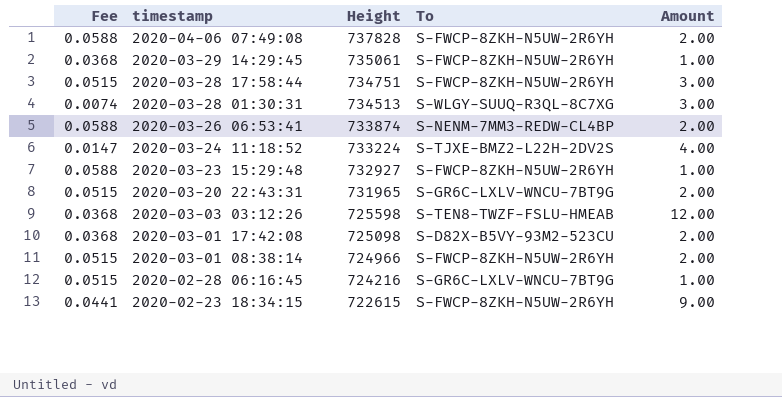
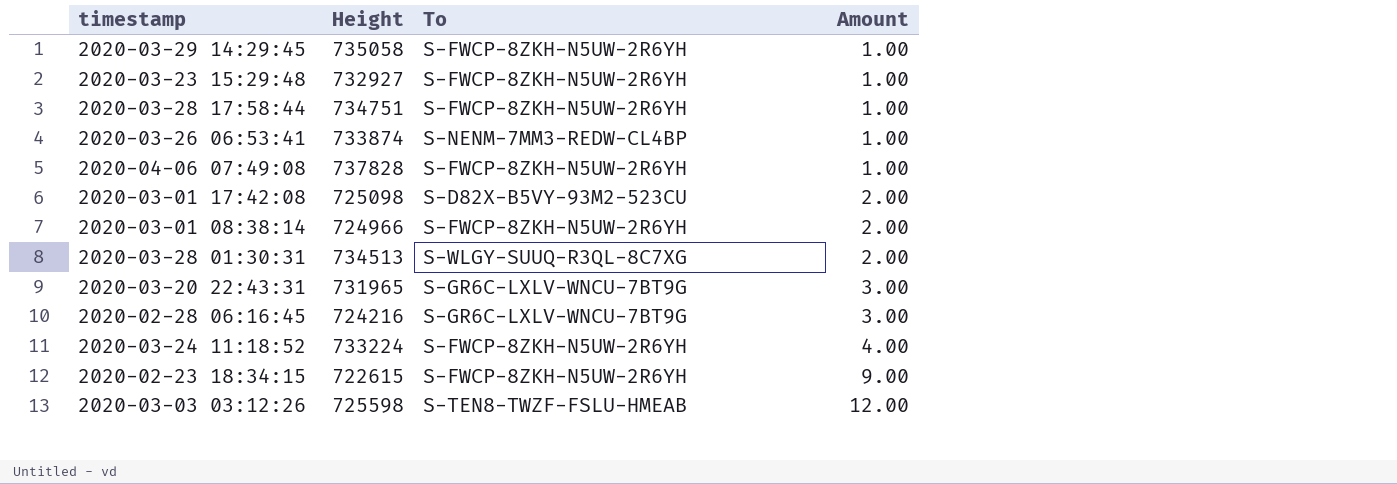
row order: timestamp descending -> Amount ascending
column Fee | position: 1 -> none
2020-03-29 14:29:45 | Height: 735061 -> 735058
2020-03-28 17:58:44 | Amount: 3.00 -> 1.00
2020-03-26 06:53:41 | Amount: 2.00 -> 1.00
2020-04-06 07:49:08 | Amount: 2.00 -> 1.00
2020-03-28 01:30:31 | Amount: 3.00 -> 2.00
2020-03-20 22:43:31 | Amount: 2.00 -> 3.00
2020-02-28 06:16:45 | Amount: 1.00 -> 3.00
2020-03-24 11:18:52 | To: S-TJXE-BMZ2-L22H-2DV2S -> S-FWCP-8ZKH-N5UW-2R6YH

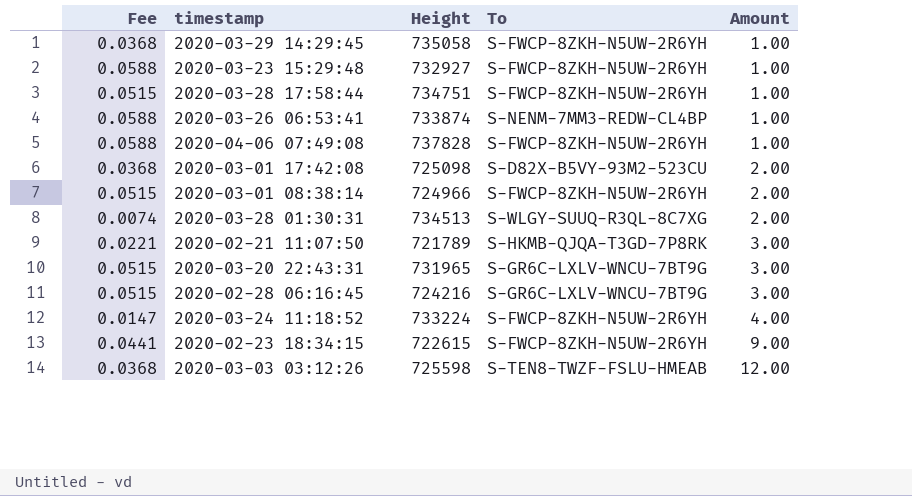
column Fee | position: none -> 1
row 2020-02-21 11:07:50: none -> 0.0221 | 721789 | S-HKMB-QJQA-T3GD-7P8RK | 3.00

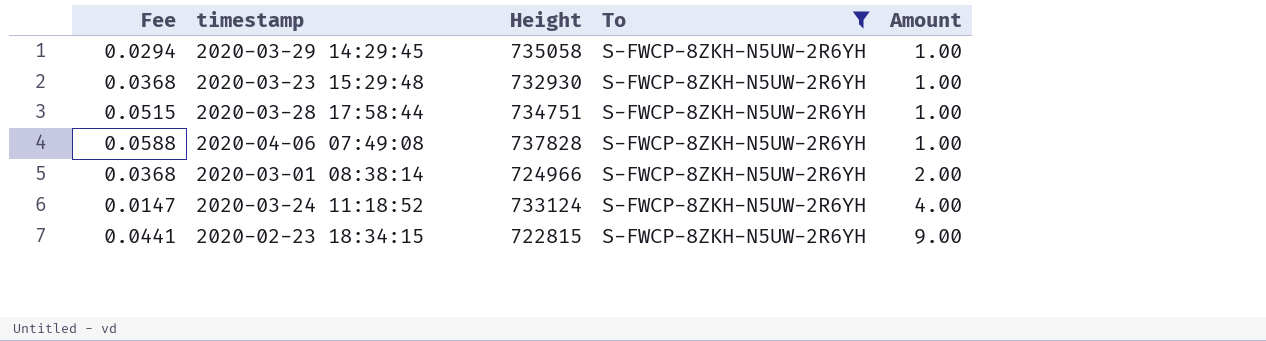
filter: none -> To = S-FWCP-8ZKH-N5UW-2R6YH
2020-03-29 14:29:45 | Fee: 0.0368 -> 0.0294
2020-03-23 15:29:48 | Fee: 0.0588 -> 0.0368
2020-03-23 15:29:48 | Height: 732927 -> 732930
2020-03-01 08:38:14 | Fee: 0.0515 -> 0.0368
2020-03-24 11:18:52 | Height: 733224 -> 733124
2020-02-23 18:34:15 | Height: 722615 -> 722815

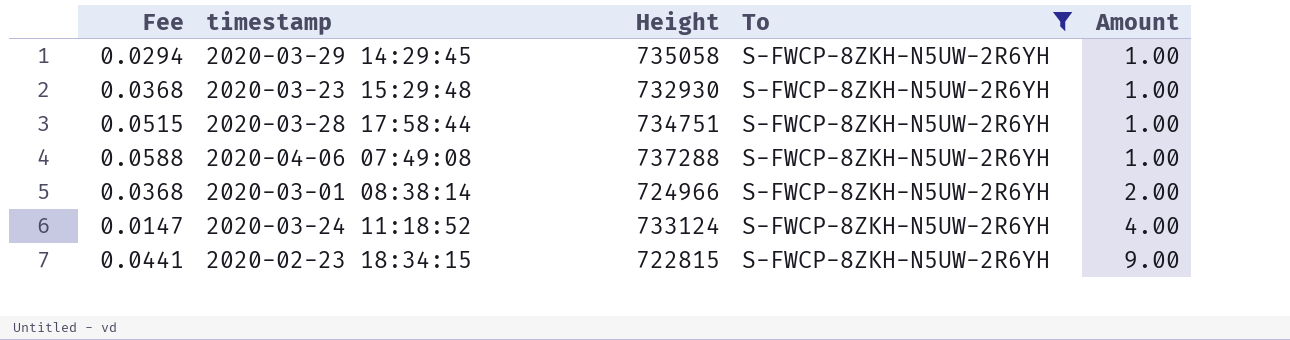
2020-04-06 07:49:08 | Height: 737828 -> 737288

